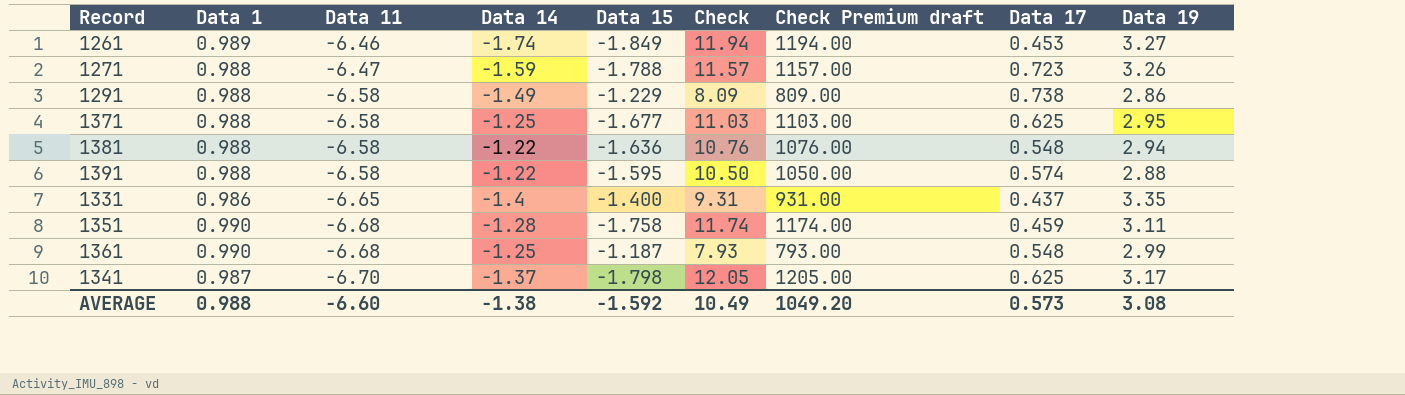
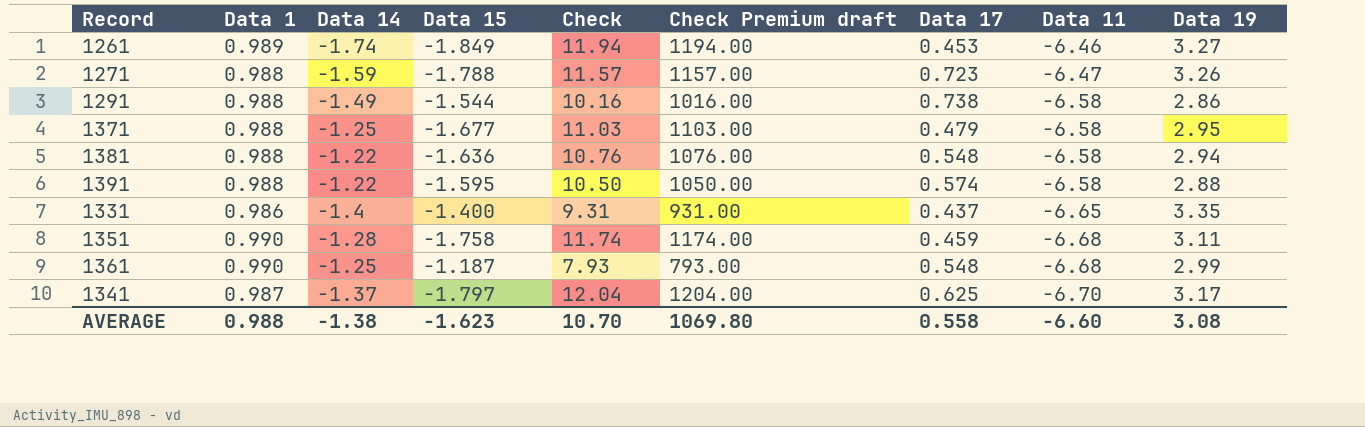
column Data 11 | position: 3 -> 8
1291 | Data 15: -1.229 -> -1.544
1291 | Check: 8.09 -> 10.16
1291 | Check Premium draft: 809.00 -> 1016.00
1371 | Data 17: 0.625 -> 0.479
1341 | Data 15: -1.798 -> -1.797
1341 | Check: 12.05 -> 12.04
1341 | Check Premium draft: 1205.00 -> 1204.00
AVERAGE | Data 15: -1.592 -> -1.623
AVERAGE | Check: 10.49 -> 10.70
AVERAGE | Check Premium draft: 1049.20 -> 1069.80
AVERAGE | Data 17: 0.573 -> 0.558

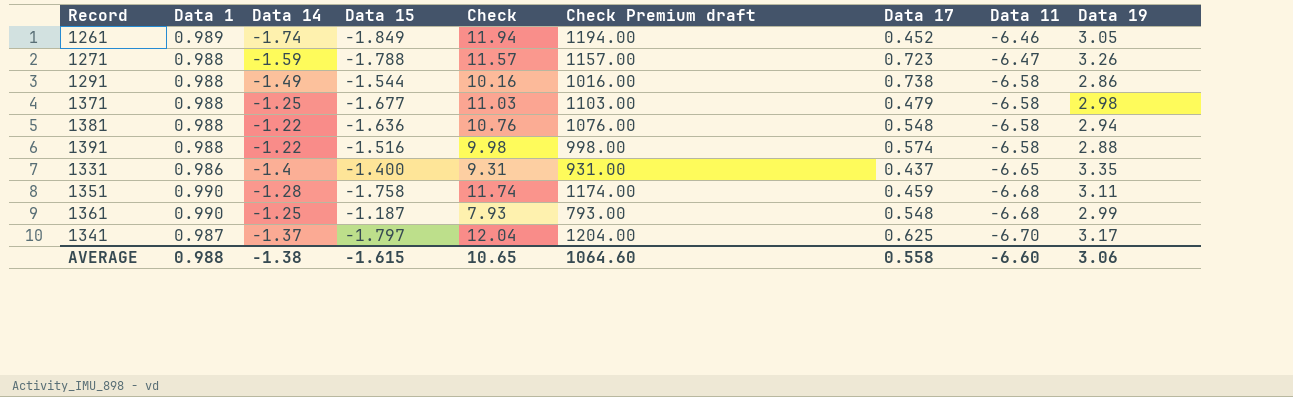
1261 | Data 17: 0.453 -> 0.452
1261 | Data 19: 3.27 -> 3.05
1371 | Data 19: 2.95 -> 2.98
1391 | Data 15: -1.595 -> -1.516
1391 | Check: 10.50 -> 9.98
1391 | Check Premium draft: 1050.00 -> 998.00
AVERAGE | Data 15: -1.623 -> -1.615
AVERAGE | Check: 10.70 -> 10.65
AVERAGE | Check Premium draft: 1069.80 -> 1064.60
AVERAGE | Data 19: 3.08 -> 3.06

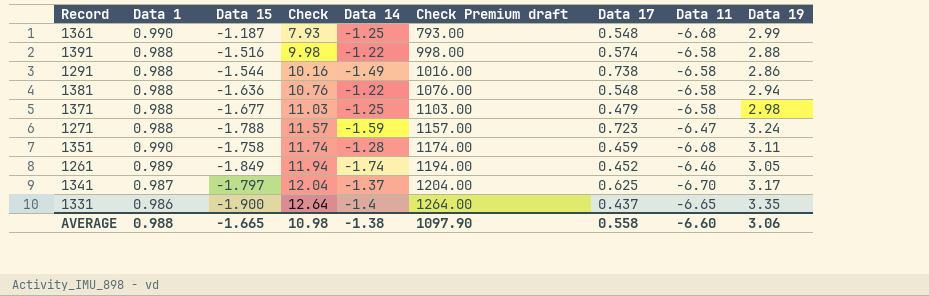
row order: Data 11 descending -> Check ascending
column Data 14 | position: 3 -> 5
1271 | Data 19: 3.26 -> 3.24
1331 | Data 15: -1.400 -> -1.900
1331 | Check: 9.31 -> 12.64
1331 | Check Premium draft: 931.00 -> 1264.00
AVERAGE | Data 15: -1.615 -> -1.665
AVERAGE | Check: 10.65 -> 10.98
AVERAGE | Check Premium draft: 1064.60 -> 1097.90

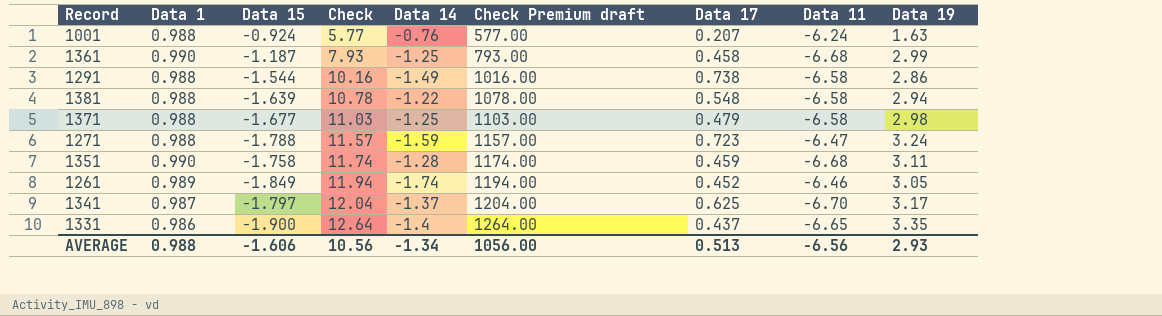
row 1391: 0.988 | -1.516 | 9.98 | -1.22 | 998.00 | 0.574 | -6.58 | 2.88 -> none
row 1001: none -> 0.988 | -0.924 | 5.77 | -0.76 | 577.00 | 0.207 | -6.24 | 1.63
1361 | Data 17: 0.548 -> 0.458
1381 | Data 15: -1.636 -> -1.639
1381 | Check: 10.76 -> 10.78
1381 | Check Premium draft: 1076.00 -> 1078.00
AVERAGE | Data 15: -1.665 -> -1.606
AVERAGE | Check: 10.98 -> 10.56
AVERAGE | Data 14: -1.38 -> -1.34
AVERAGE | Check Premium draft: 1097.90 -> 1056.00
AVERAGE | Data 17: 0.558 -> 0.513
AVERAGE | Data 11: -6.60 -> -6.56
AVERAGE | Data 19: 3.06 -> 2.93

